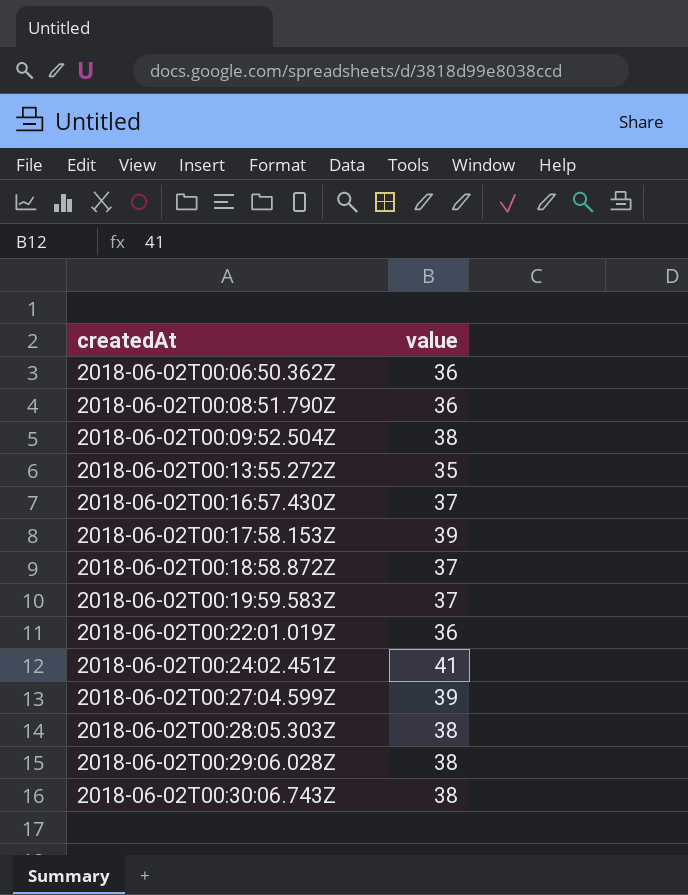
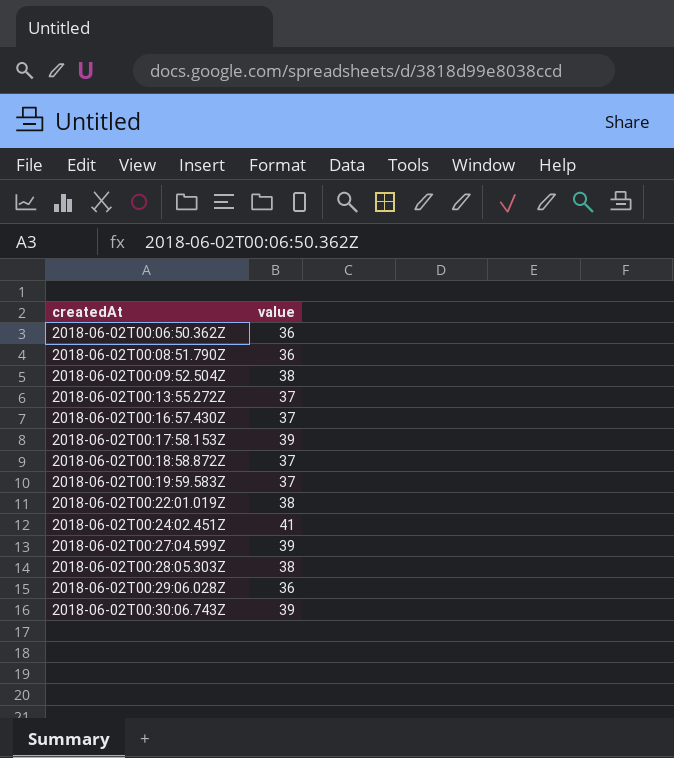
2018-06-02T00:13:55.272Z | value: 35 -> 37
2018-06-02T00:22:01.019Z | value: 36 -> 38
2018-06-02T00:29:06.028Z | value: 38 -> 36
2018-06-02T00:30:06.743Z | value: 38 -> 39

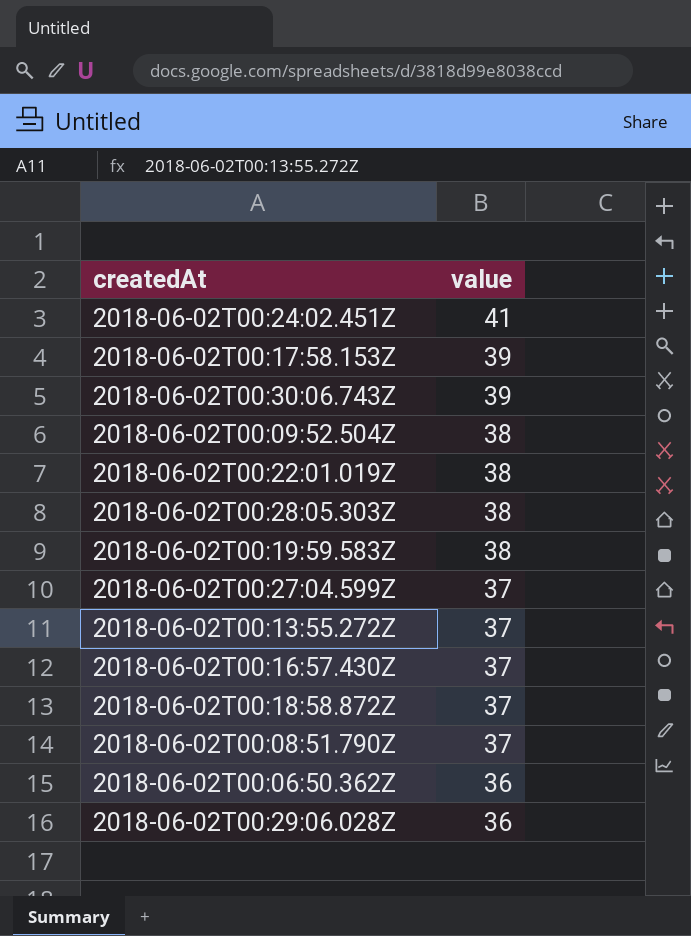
row order: createdAt ascending -> value descending
2018-06-02T00:19:59.583Z | value: 37 -> 38
2018-06-02T00:27:04.599Z | value: 39 -> 37
2018-06-02T00:08:51.790Z | value: 36 -> 37

